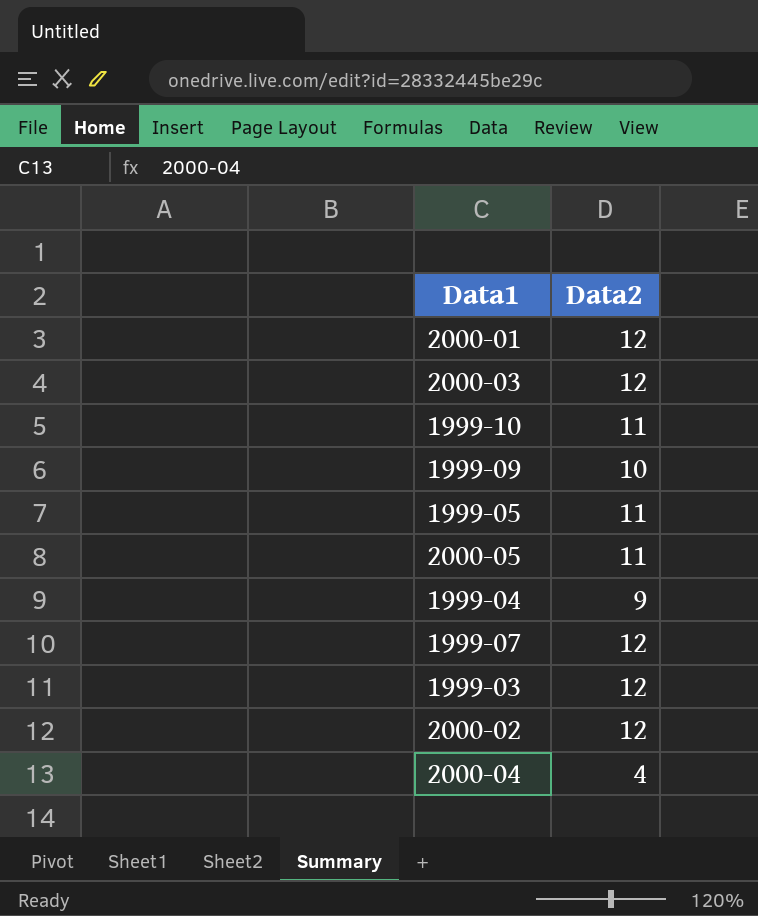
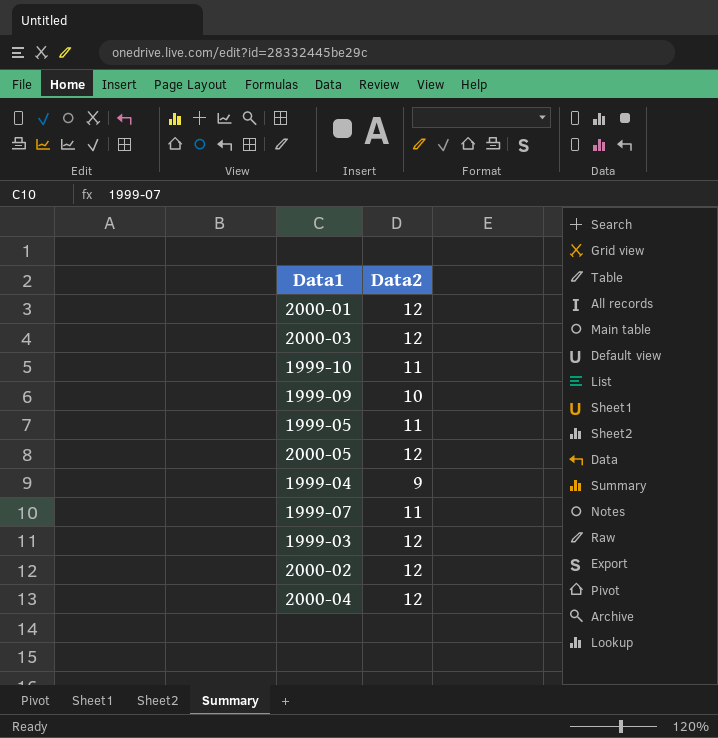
2000-05 | Data2: 11 -> 12
1999-07 | Data2: 12 -> 11
2000-04 | Data2: 4 -> 12

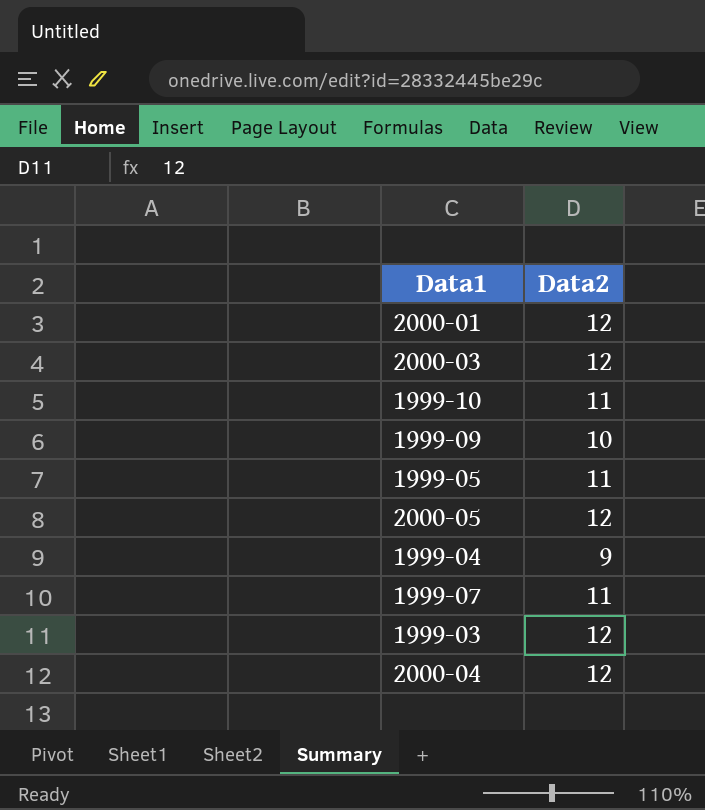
row 2000-02: 12 -> none

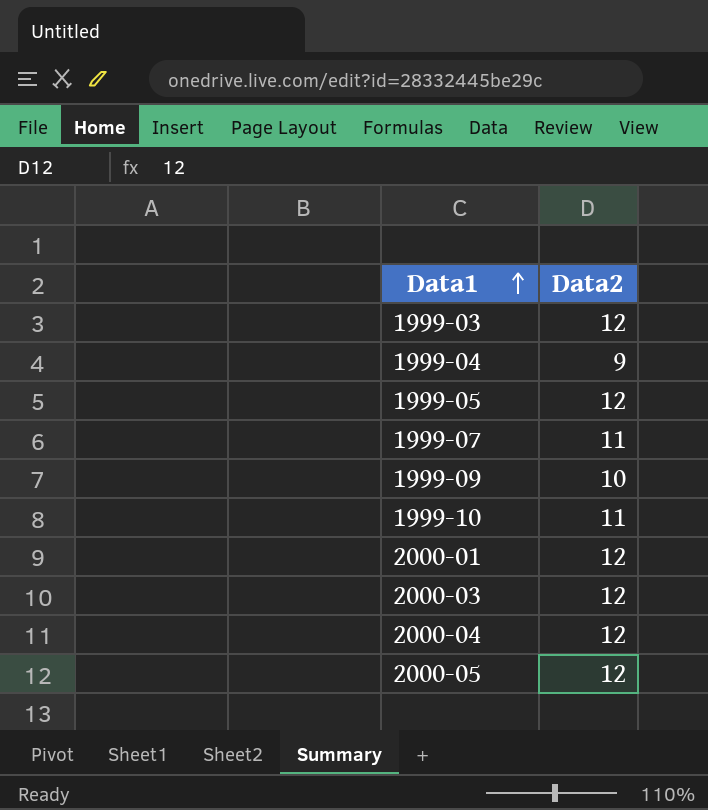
row order: none -> Data1 ascending
1999-05 | Data2: 11 -> 12

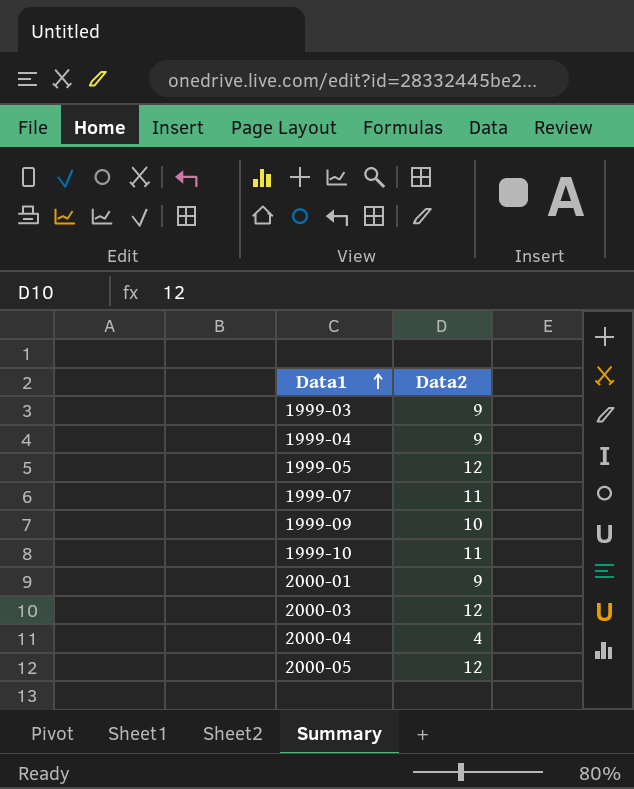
1999-03 | Data2: 12 -> 9
2000-01 | Data2: 12 -> 9
2000-04 | Data2: 12 -> 4

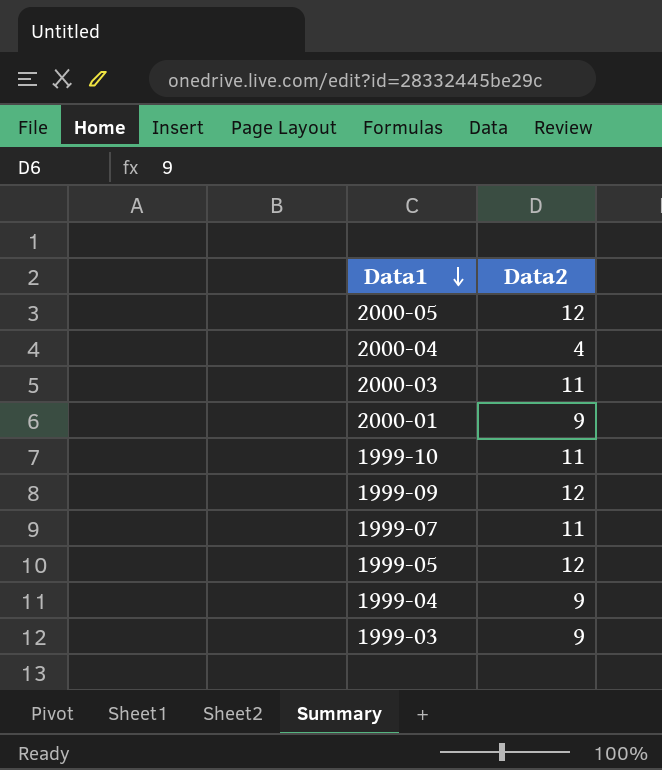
row order: Data1 ascending -> Data1 descending
2000-03 | Data2: 12 -> 11
1999-09 | Data2: 10 -> 12

